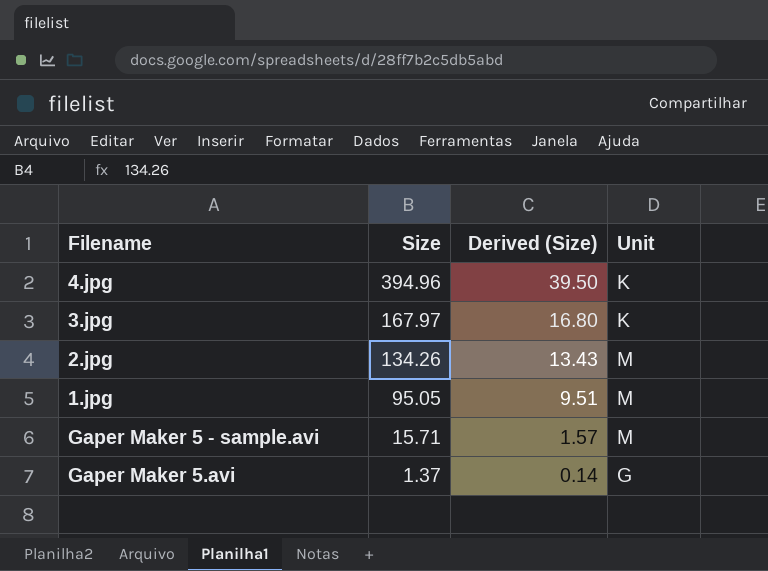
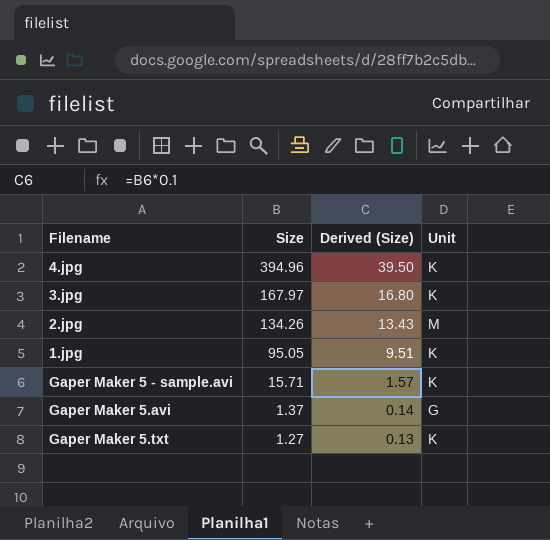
1.jpg | Unit: M -> K
Gaper Maker 5 - sample.avi | Unit: M -> K
row Gaper Maker 5.txt: none -> 1.27 | 0.13 | K

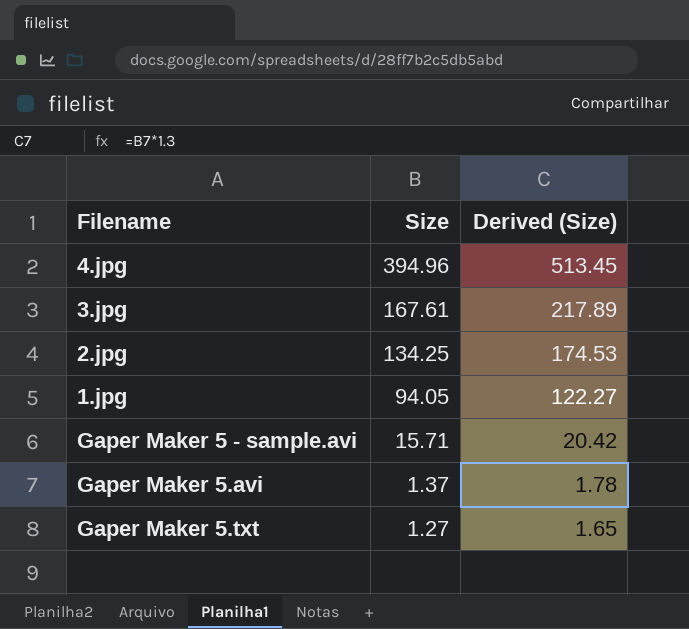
column Unit | position: 4 -> none
column Derived (Size) | formula: [Size] * 0.1 -> [Size] * 1.3
3.jpg | Size: 167.97 -> 167.61
2.jpg | Size: 134.26 -> 134.25
1.jpg | Size: 95.05 -> 94.05

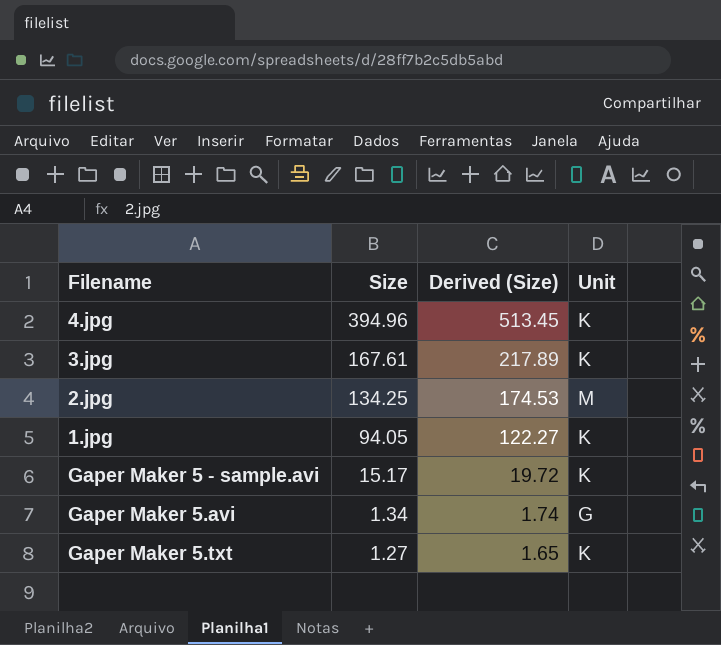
column Unit | position: none -> 4
Gaper Maker 5 - sample.avi | Size: 15.71 -> 15.17
Gaper Maker 5 - sample.avi | Derived (Size): 20.42 -> 19.72
Gaper Maker 5.avi | Size: 1.37 -> 1.34
Gaper Maker 5.avi | Derived (Size): 1.78 -> 1.74

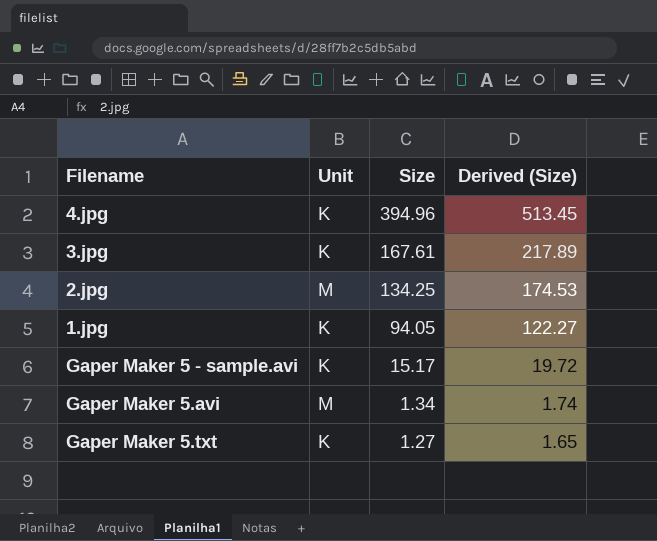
column Unit | position: 4 -> 2
Gaper Maker 5.avi | Unit: G -> M

